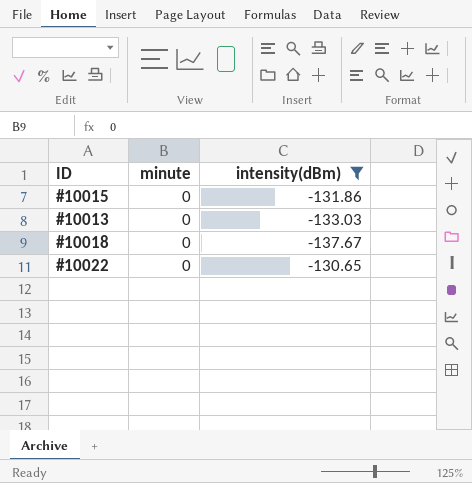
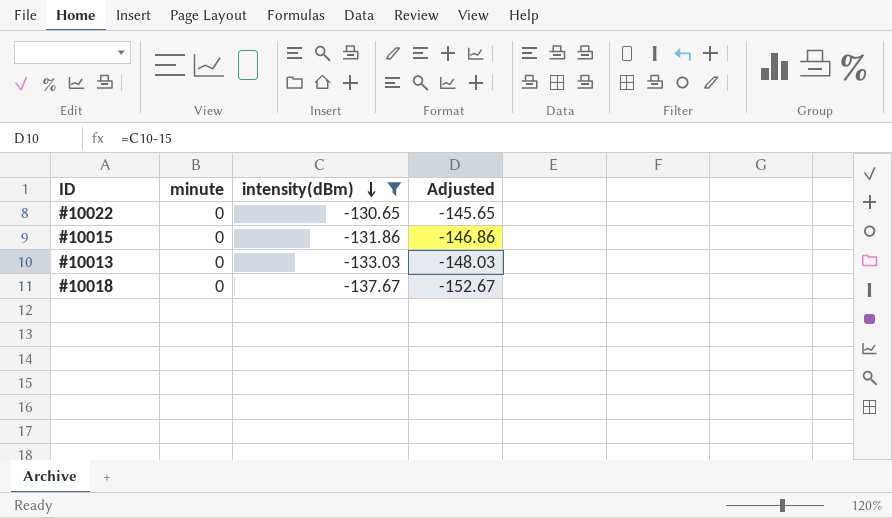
row order: none -> intensity(dBm) descending
column Adjusted | formula: none -> [intensity(dBm)] - 15

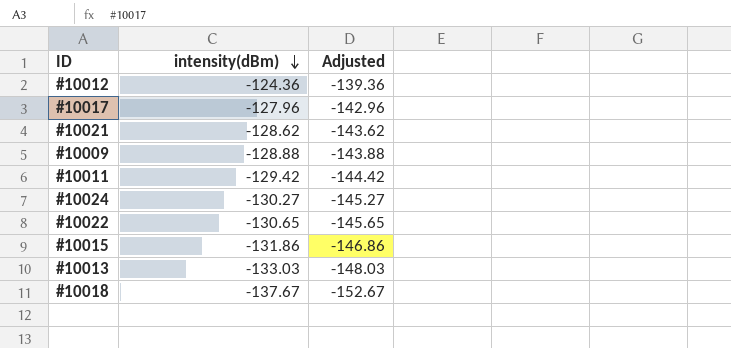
filter: intensity(dBm) <= -130.65 -> none
column minute | position: 2 -> none

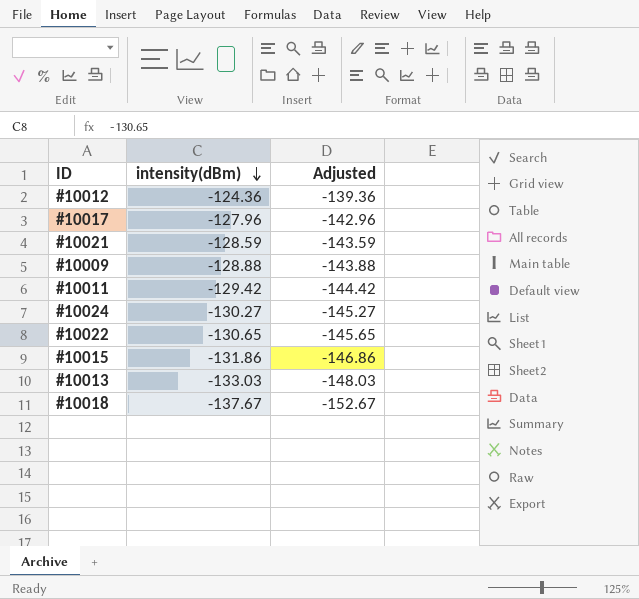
#10021 | intensity(dBm): -128.62 -> -128.59
#10021 | Adjusted: -143.62 -> -143.59

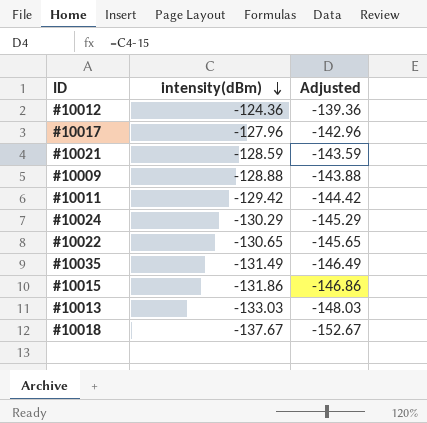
#10024 | intensity(dBm): -130.27 -> -130.29
#10024 | Adjusted: -145.27 -> -145.29
row #10035: none -> -131.49 | -146.49

